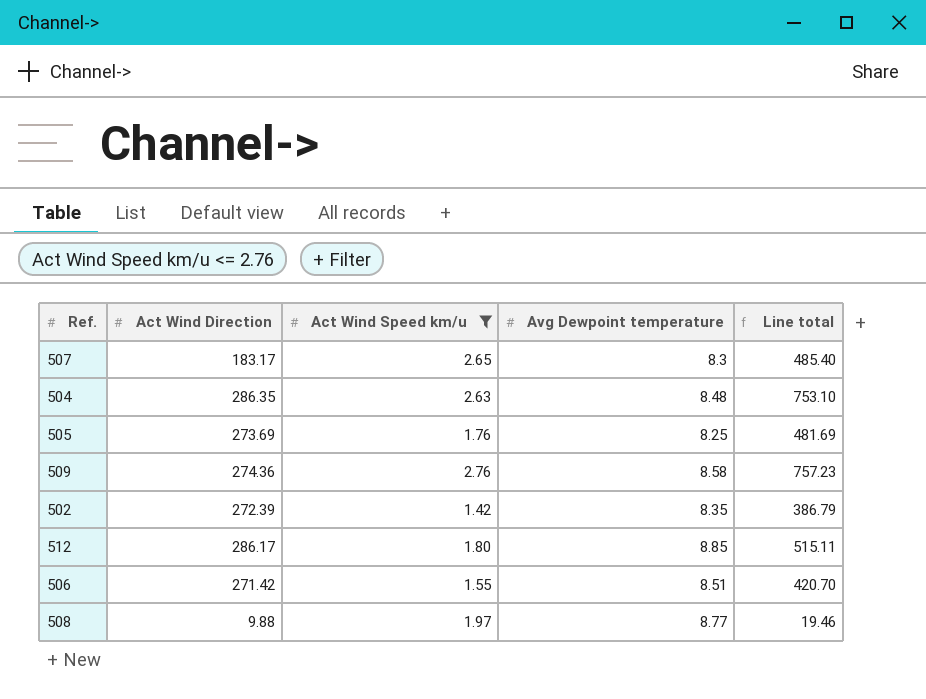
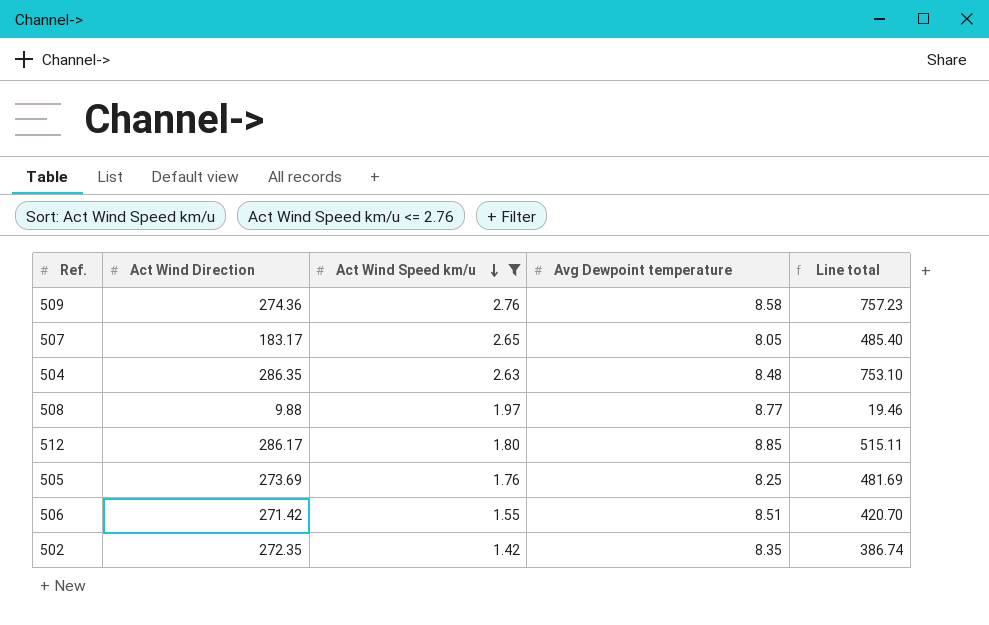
row order: none -> Act Wind Speed km/u descending
507 | Avg Dewpoint temperature: 8.3 -> 8.05
502 | Act Wind Direction: 272.39 -> 272.35
502 | Line total: 386.79 -> 386.74

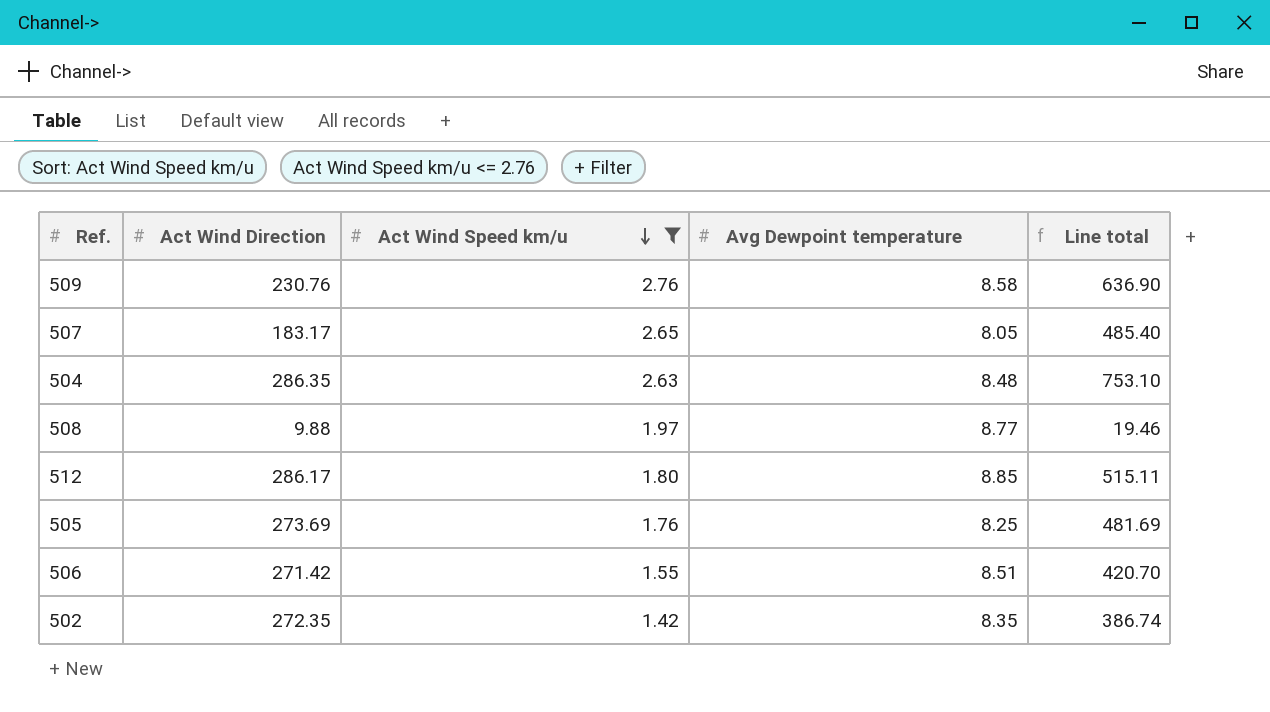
509 | Act Wind Direction: 274.36 -> 230.76
509 | Line total: 757.23 -> 636.90

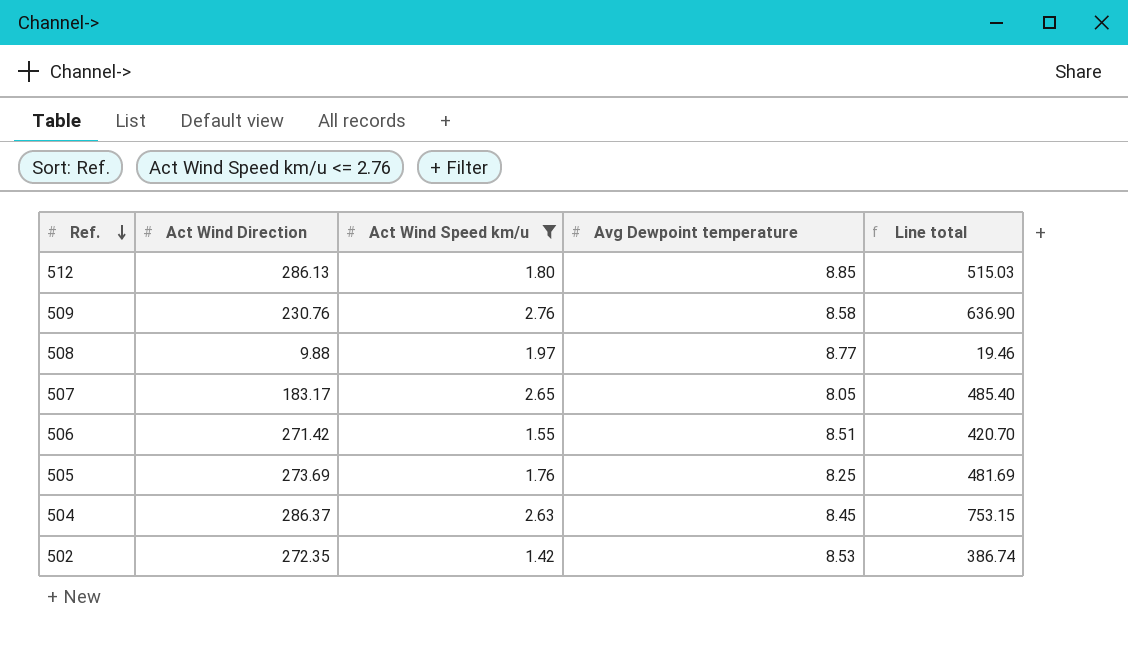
row order: Act Wind Speed km/u descending -> Ref. descending
512 | Act Wind Direction: 286.17 -> 286.13
512 | Line total: 515.11 -> 515.03
504 | Act Wind Direction: 286.35 -> 286.37
504 | Avg Dewpoint temperature: 8.48 -> 8.45
504 | Line total: 753.10 -> 753.15
502 | Avg Dewpoint temperature: 8.35 -> 8.53

